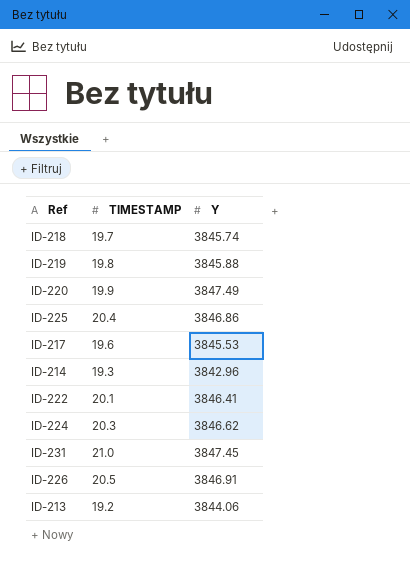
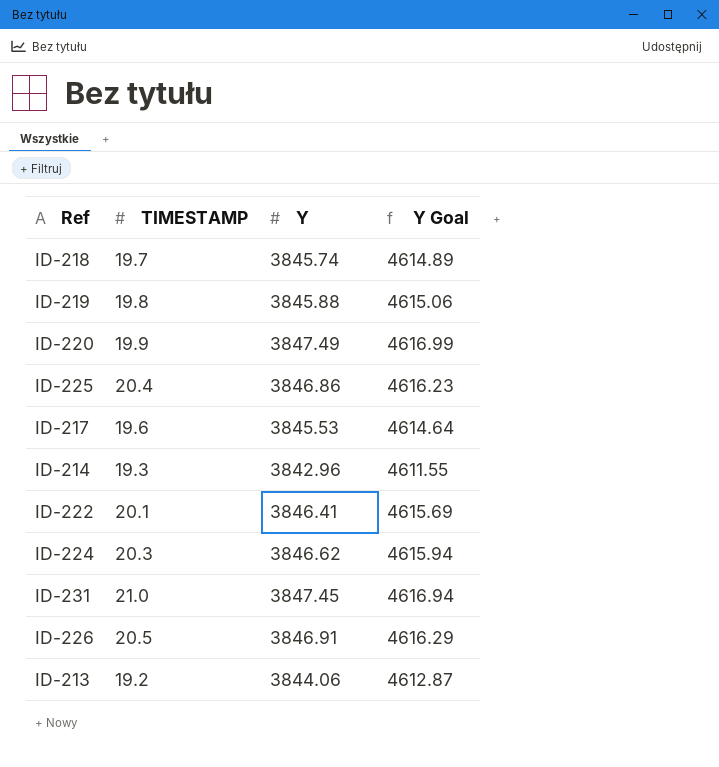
column Y Goal | formula: none -> [Y] * 1.2

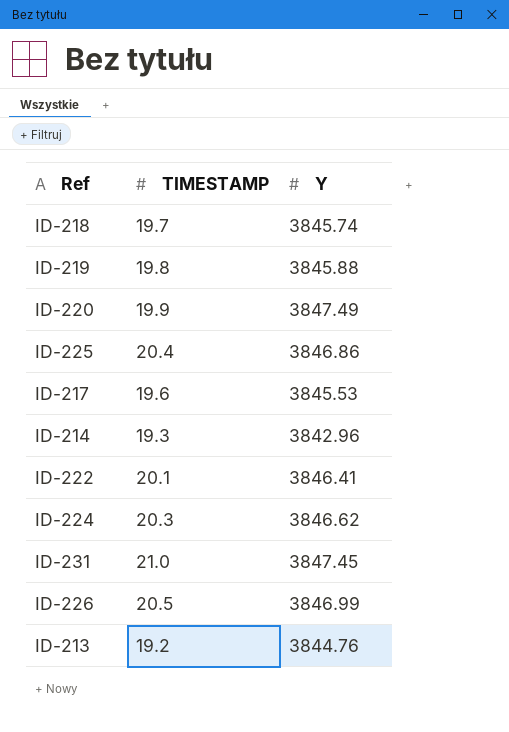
column Y Goal | formula: [Y] * 1.2 -> none
ID-226 | Y: 3846.91 -> 3846.99
ID-213 | Y: 3844.06 -> 3844.76

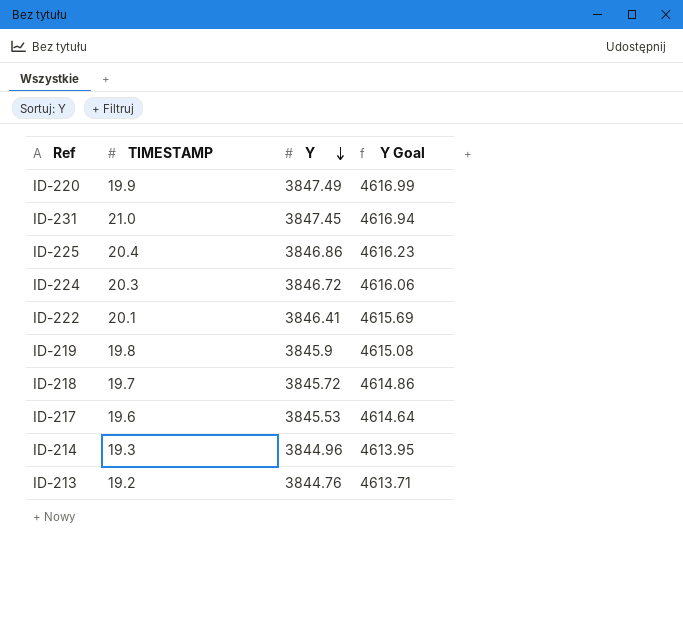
row order: none -> Y descending
column Y Goal | formula: none -> [Y] * 1.2
row ID-226: 20.5 | 3846.99 -> none
ID-224 | Y: 3846.62 -> 3846.72
ID-219 | Y: 3845.88 -> 3845.9
ID-218 | Y: 3845.74 -> 3845.72
ID-214 | Y: 3842.96 -> 3844.96

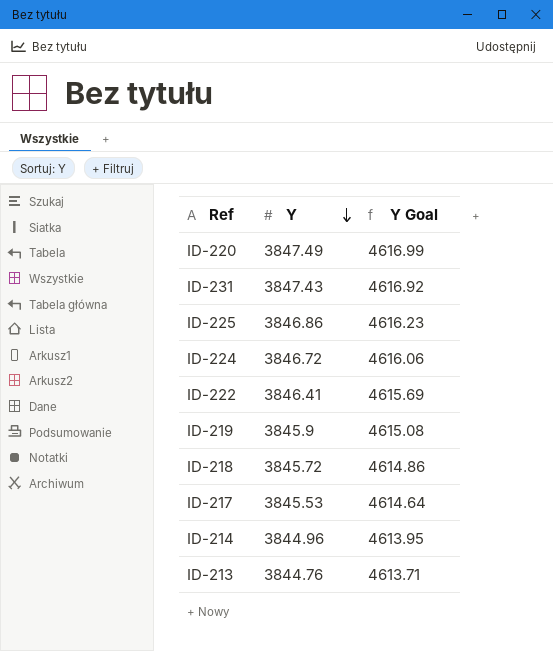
column TIMESTAMP | position: 2 -> none
ID-231 | Y: 3847.45 -> 3847.43
ID-231 | Y Goal: 4616.94 -> 4616.92

